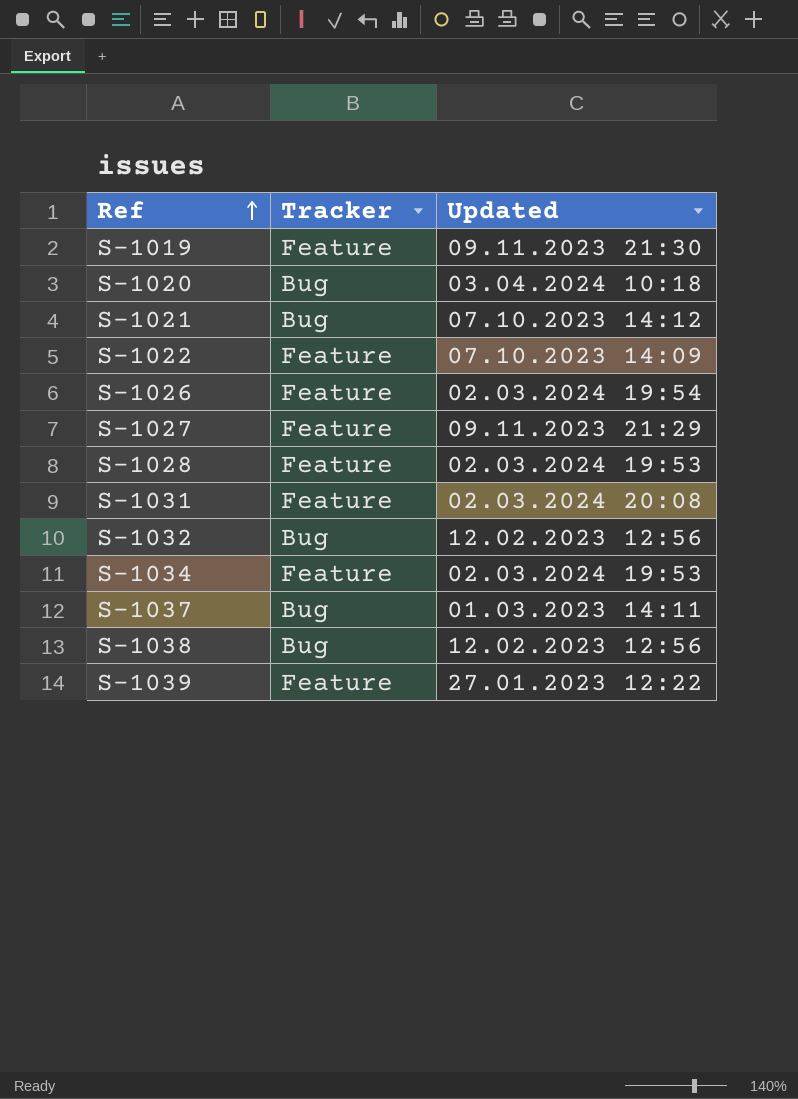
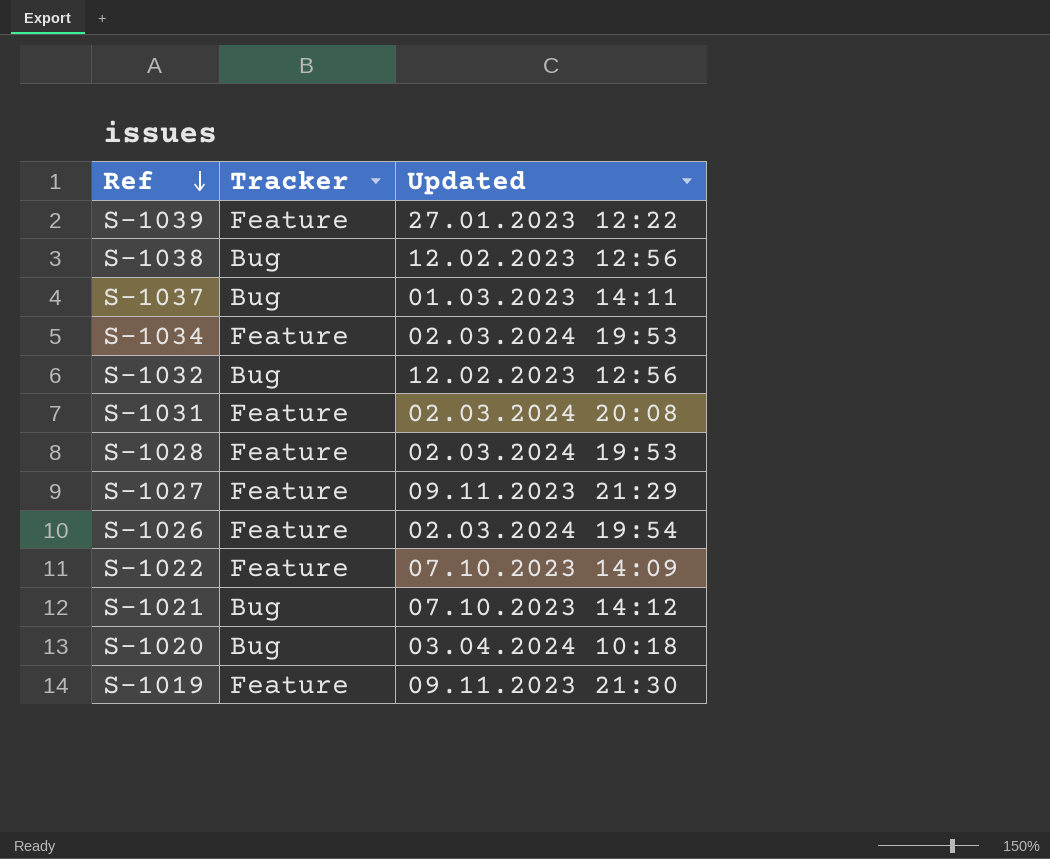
row order: Ref ascending -> Ref descending

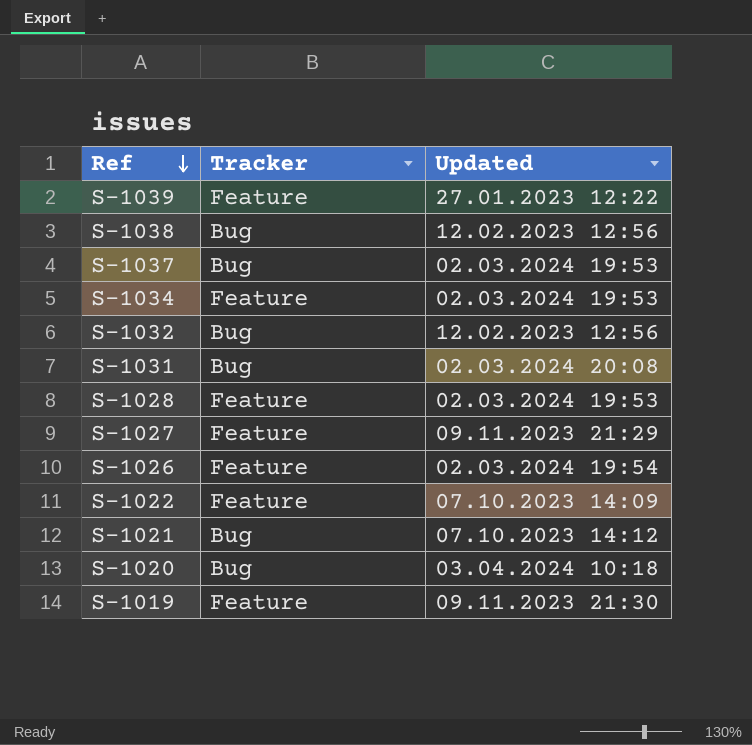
S-1037 | Updated: 01.03.2023 14:11 -> 02.03.2024 19:53
S-1031 | Tracker: Feature -> Bug

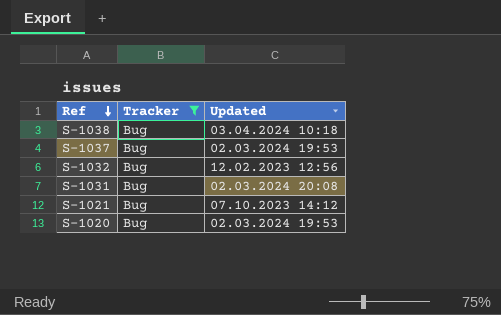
filter: none -> Tracker = Bug
S-1038 | Updated: 12.02.2023 12:56 -> 03.04.2024 10:18
S-1020 | Updated: 03.04.2024 10:18 -> 02.03.2024 19:53

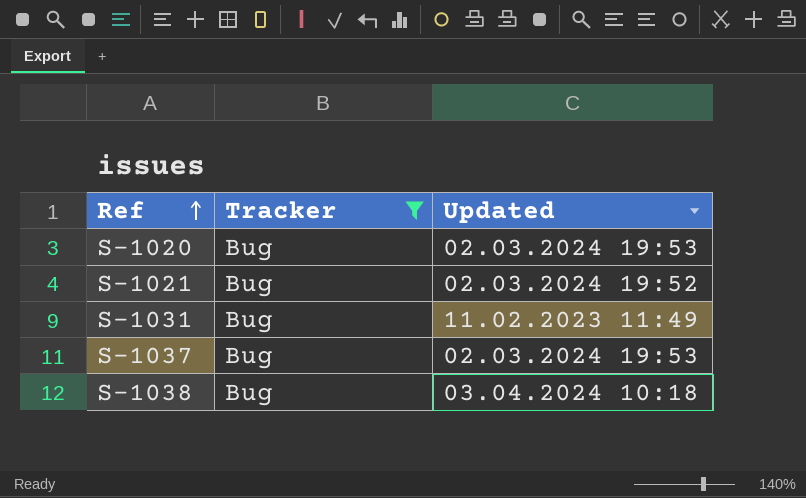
row order: Ref descending -> Ref ascending
row S-1032: Bug | 12.02.2023 12:56 -> none
S-1021 | Updated: 07.10.2023 14:12 -> 02.03.2024 19:52
S-1031 | Updated: 02.03.2024 20:08 -> 11.02.2023 11:49

